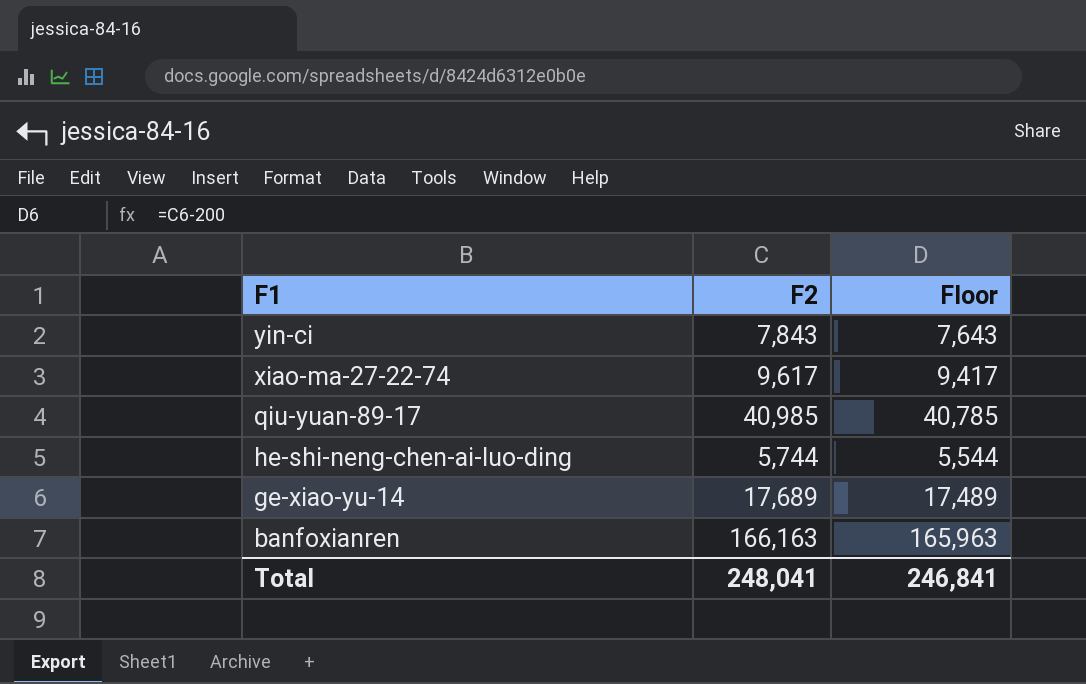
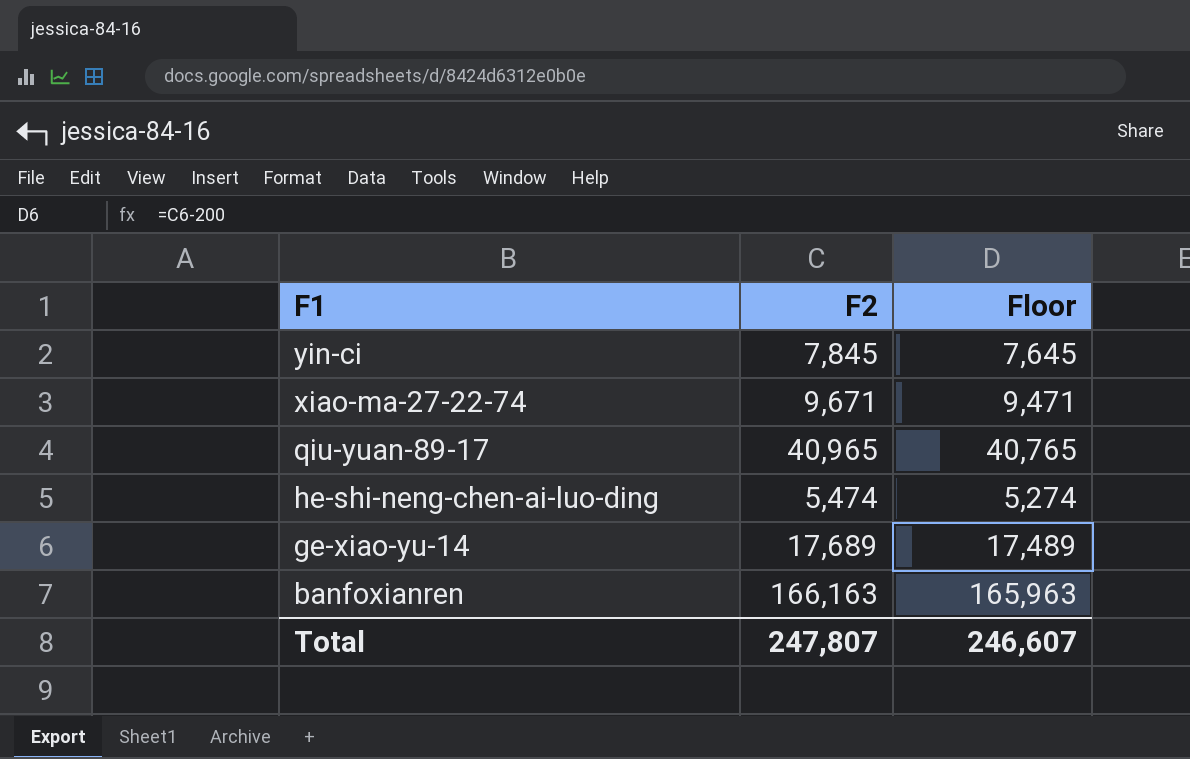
yin-ci | F2: 7,843 -> 7,845
yin-ci | Floor: 7,643 -> 7,645
xiao-ma-27-22-74 | F2: 9,617 -> 9,671
xiao-ma-27-22-74 | Floor: 9,417 -> 9,471
qiu-yuan-89-17 | F2: 40,985 -> 40,965
qiu-yuan-89-17 | Floor: 40,785 -> 40,765
he-shi-neng-chen-ai-luo-ding | F2: 5,744 -> 5,474
he-shi-neng-chen-ai-luo-ding | Floor: 5,544 -> 5,274
Total | F2: 248,041 -> 247,807
Total | Floor: 246,841 -> 246,607

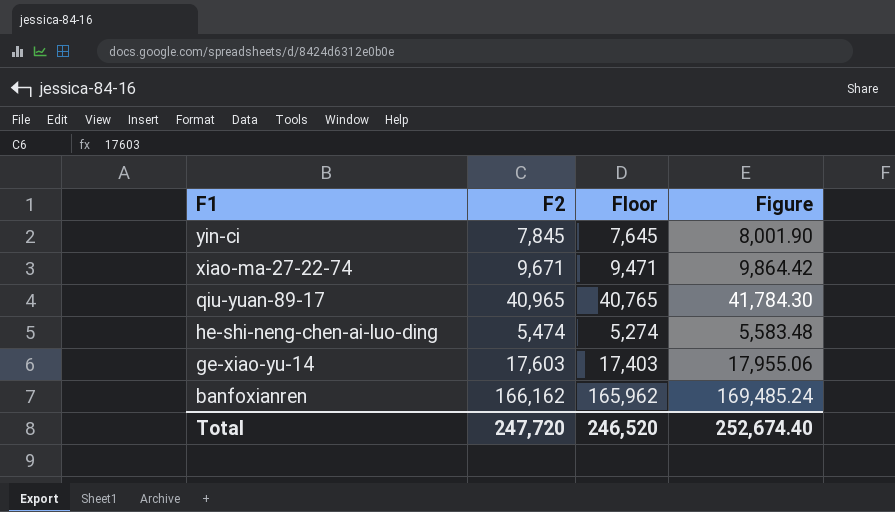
column Figure | formula: none -> [F2] * 1.02
ge-xiao-yu-14 | F2: 17,689 -> 17,603
ge-xiao-yu-14 | Floor: 17,489 -> 17,403
banfoxianren | F2: 166,163 -> 166,162
banfoxianren | Floor: 165,963 -> 165,962
Total | F2: 247,807 -> 247,720
Total | Floor: 246,607 -> 246,520

